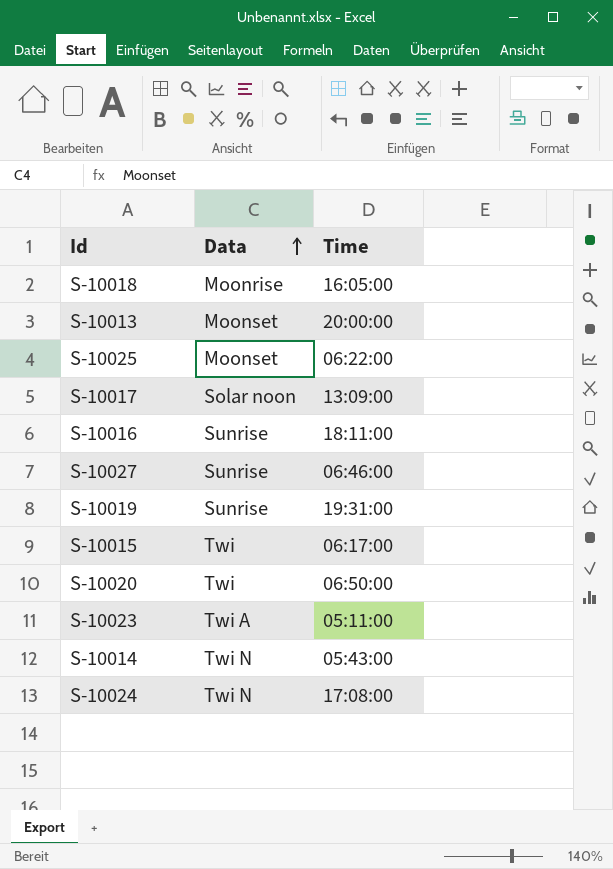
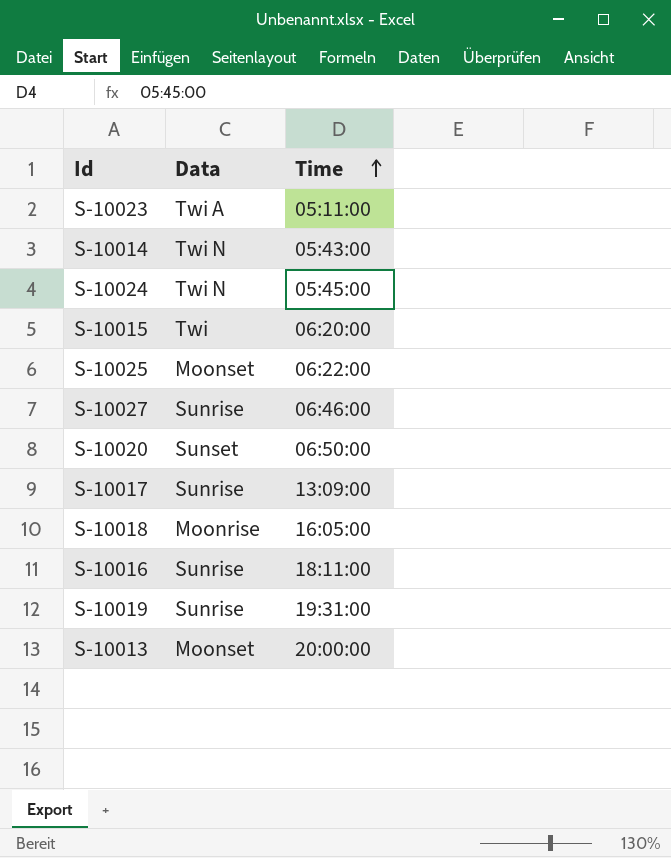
row order: Data ascending -> Time ascending
S-10024 | Time: 17:08:00 -> 05:45:00
S-10015 | Time: 06:17:00 -> 06:20:00
S-10020 | Data: Twi -> Sunset
S-10017 | Data: Solar noon -> Sunrise

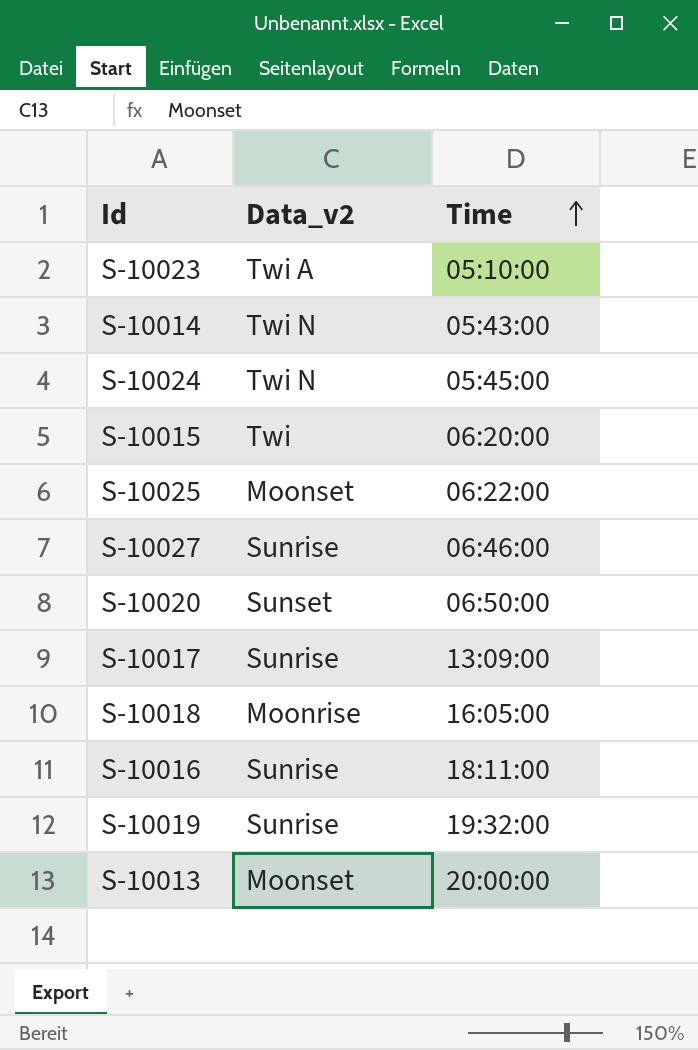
column name: Data -> Data_v2
S-10023 | Time: 05:11:00 -> 05:10:00
S-10019 | Time: 19:31:00 -> 19:32:00

